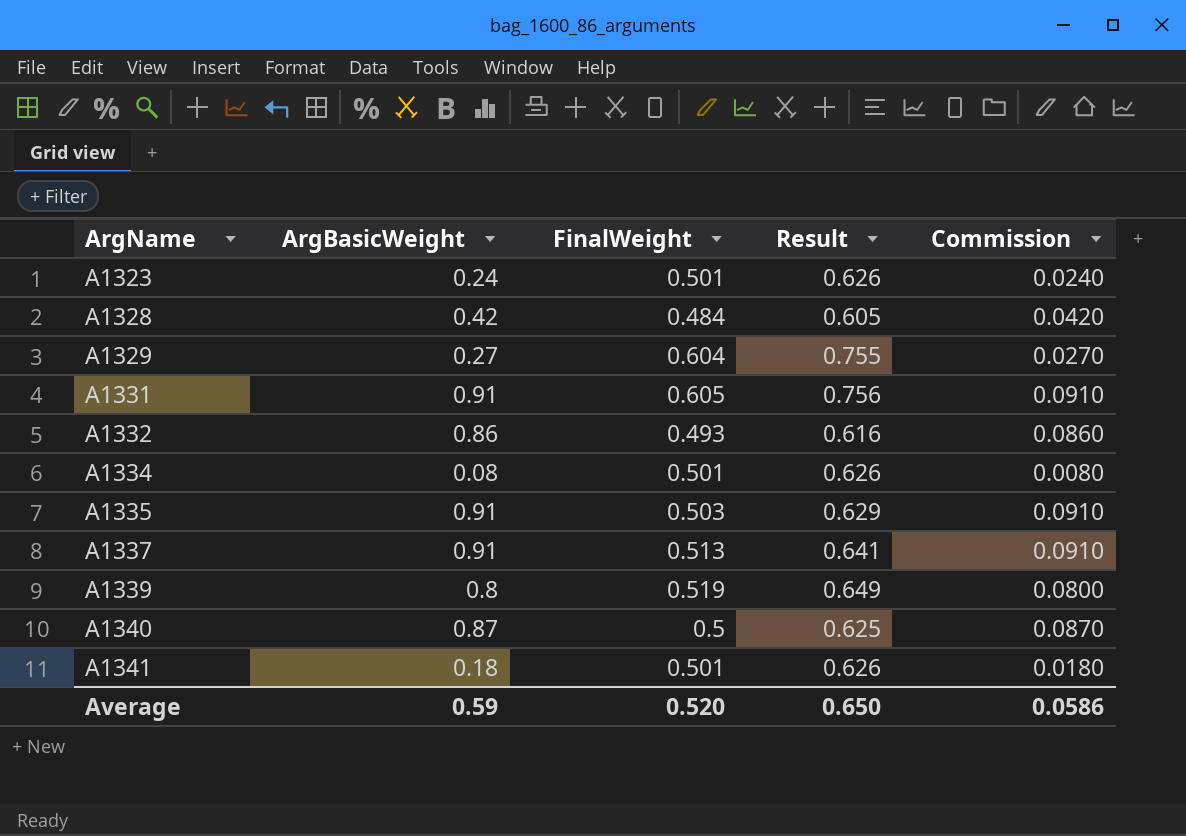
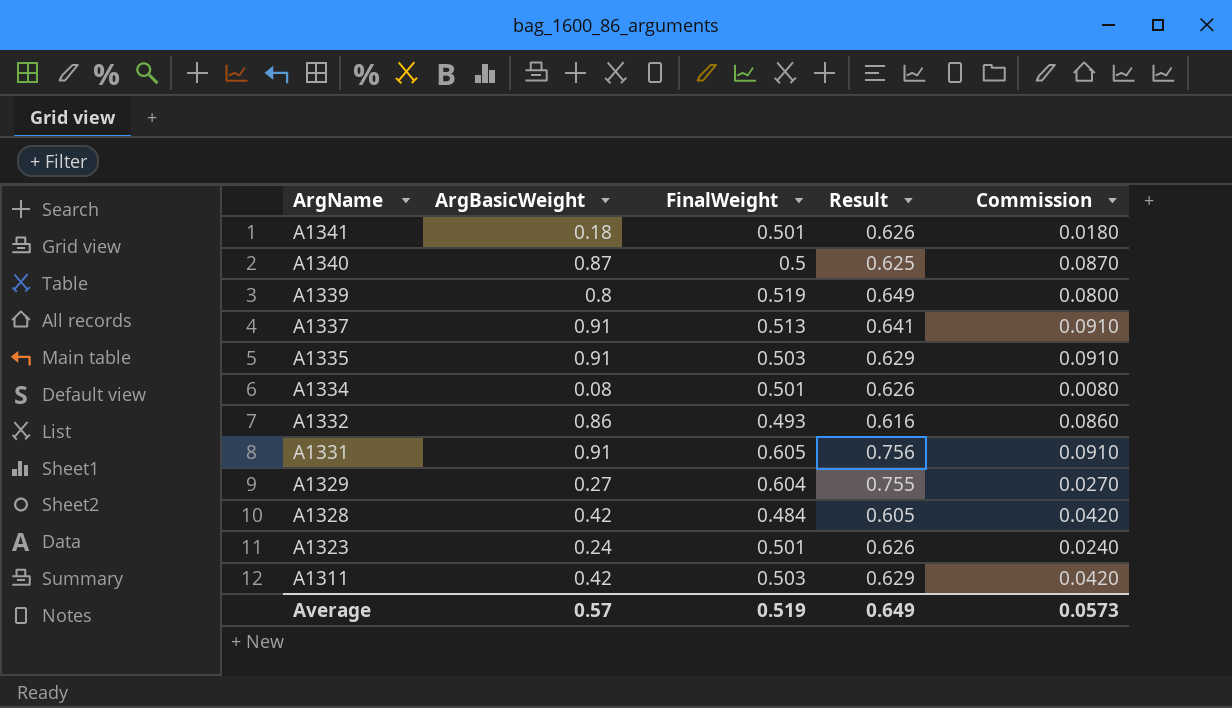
row order: ArgName ascending -> ArgName descending
row A1311: none -> 0.42 | 0.503 | 0.629 | 0.0420
Average | ArgBasicWeight: 0.59 -> 0.57
Average | FinalWeight: 0.520 -> 0.519
Average | Result: 0.650 -> 0.649
Average | Commission: 0.0586 -> 0.0573

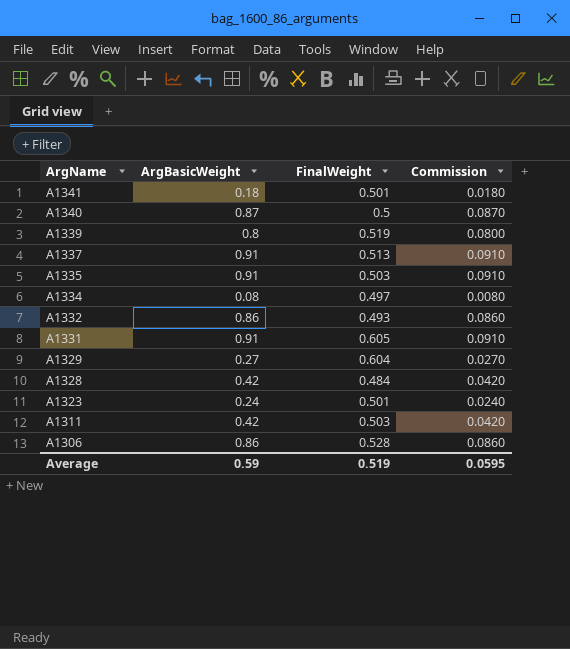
column Result | formula: [FinalWeight] * 1.25 -> none
A1334 | FinalWeight: 0.501 -> 0.497
row A1306: none -> 0.86 | 0.528 | 0.0860
Average | ArgBasicWeight: 0.57 -> 0.59
Average | Commission: 0.0573 -> 0.0595

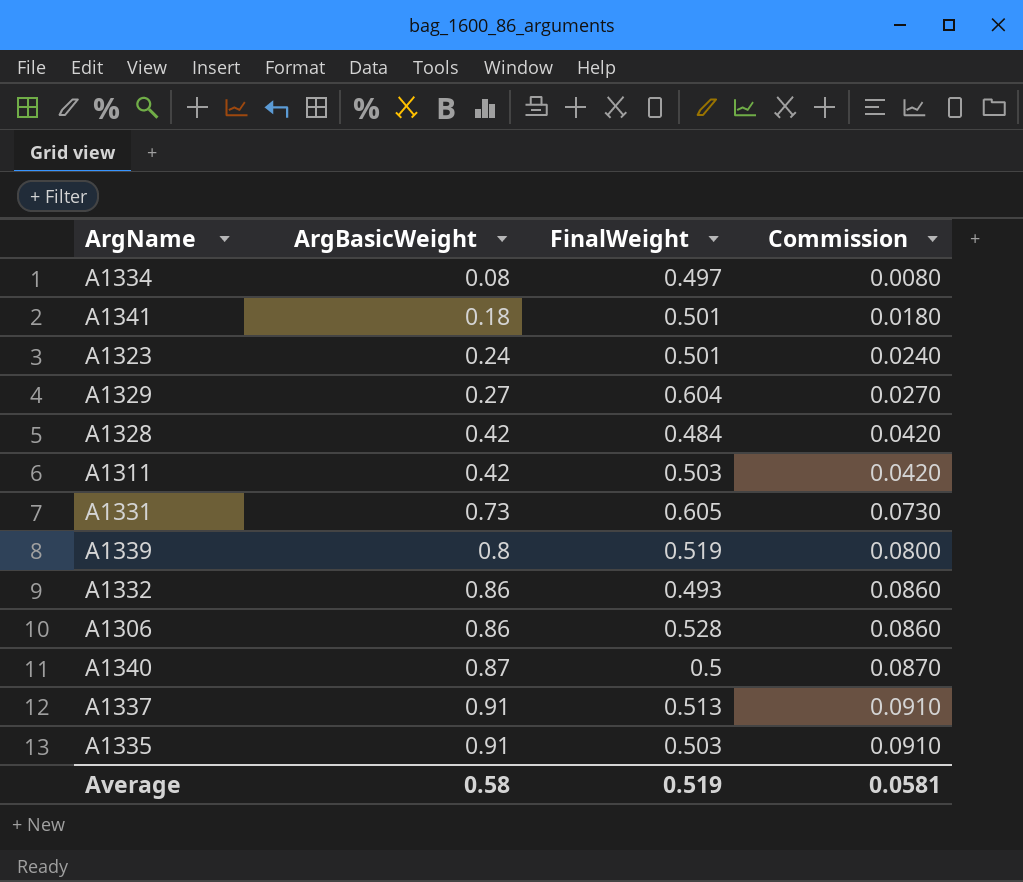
row order: ArgName descending -> ArgBasicWeight ascending
A1331 | ArgBasicWeight: 0.91 -> 0.73
A1331 | Commission: 0.0910 -> 0.0730
Average | ArgBasicWeight: 0.59 -> 0.58
Average | Commission: 0.0595 -> 0.0581

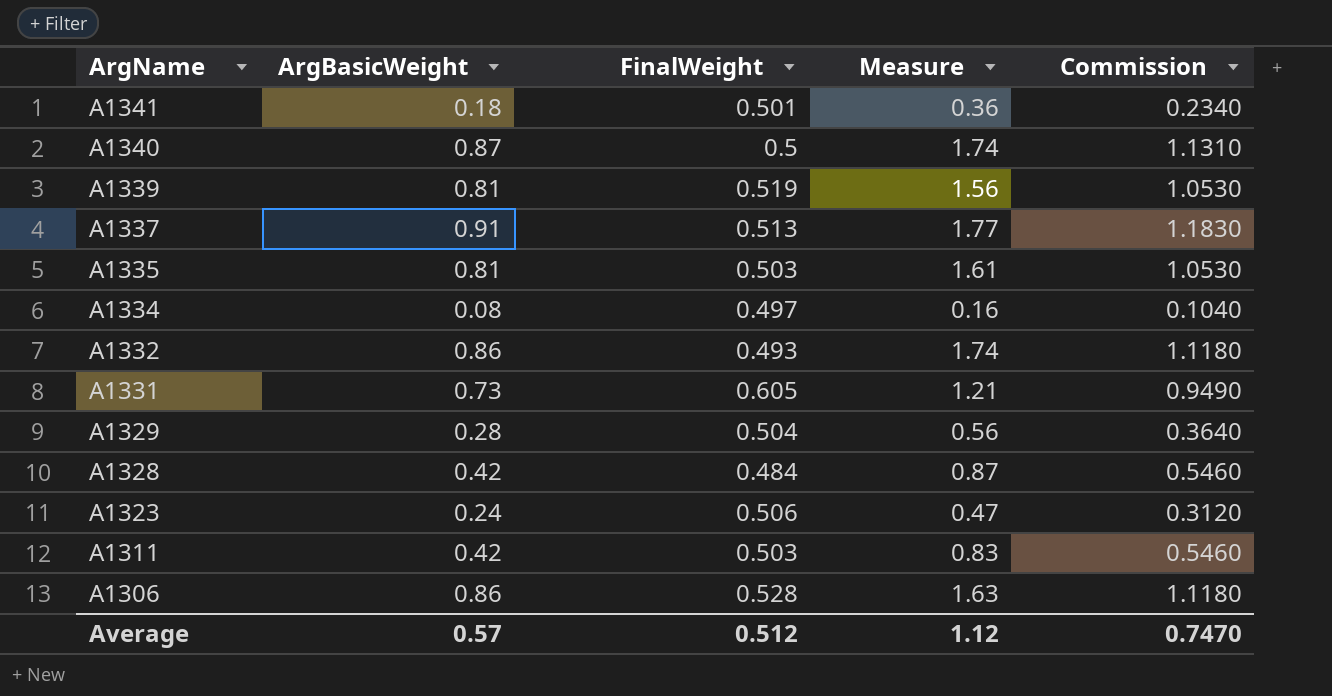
row order: ArgBasicWeight ascending -> ArgName descending
column Measure | formula: none -> [ArgBasicWeight] / [FinalWeight]
column Commission | formula: [ArgBasicWeight] * 0.1 -> [ArgBasicWeight] * 1.3
A1339 | ArgBasicWeight: 0.8 -> 0.81
A1335 | ArgBasicWeight: 0.91 -> 0.81
A1329 | ArgBasicWeight: 0.27 -> 0.28
A1329 | FinalWeight: 0.604 -> 0.504
A1323 | FinalWeight: 0.501 -> 0.506
Average | ArgBasicWeight: 0.58 -> 0.57
Average | FinalWeight: 0.519 -> 0.512
Average | Commission: 0.0581 -> 0.7470

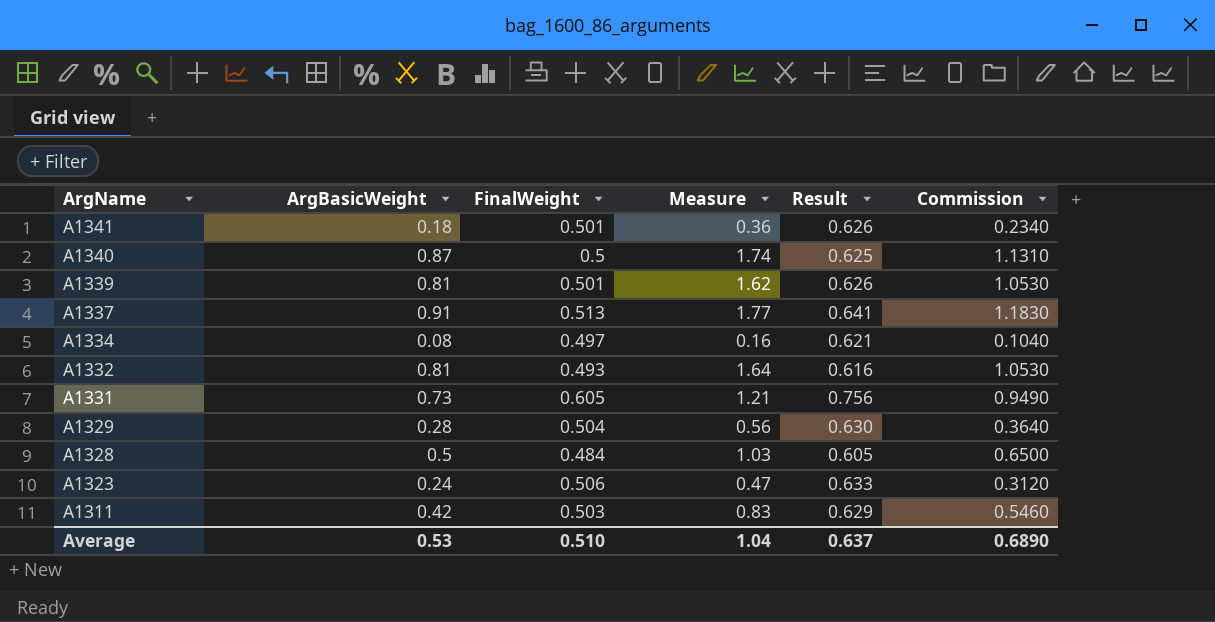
column Result | formula: none -> [FinalWeight] * 1.25
row A1335: 0.81 | 0.503 | 1.61 | 1.0530 -> none
row A1306: 0.86 | 0.528 | 1.63 | 1.1180 -> none
A1339 | FinalWeight: 0.519 -> 0.501
A1339 | Measure: 1.56 -> 1.62
A1332 | ArgBasicWeight: 0.86 -> 0.81
A1332 | Measure: 1.74 -> 1.64
A1332 | Commission: 1.1180 -> 1.0530
A1328 | ArgBasicWeight: 0.42 -> 0.5
A1328 | Measure: 0.87 -> 1.03
A1328 | Commission: 0.5460 -> 0.6500
Average | ArgBasicWeight: 0.57 -> 0.53
Average | FinalWeight: 0.512 -> 0.510
Average | Measure: 1.12 -> 1.04
Average | Commission: 0.7470 -> 0.6890

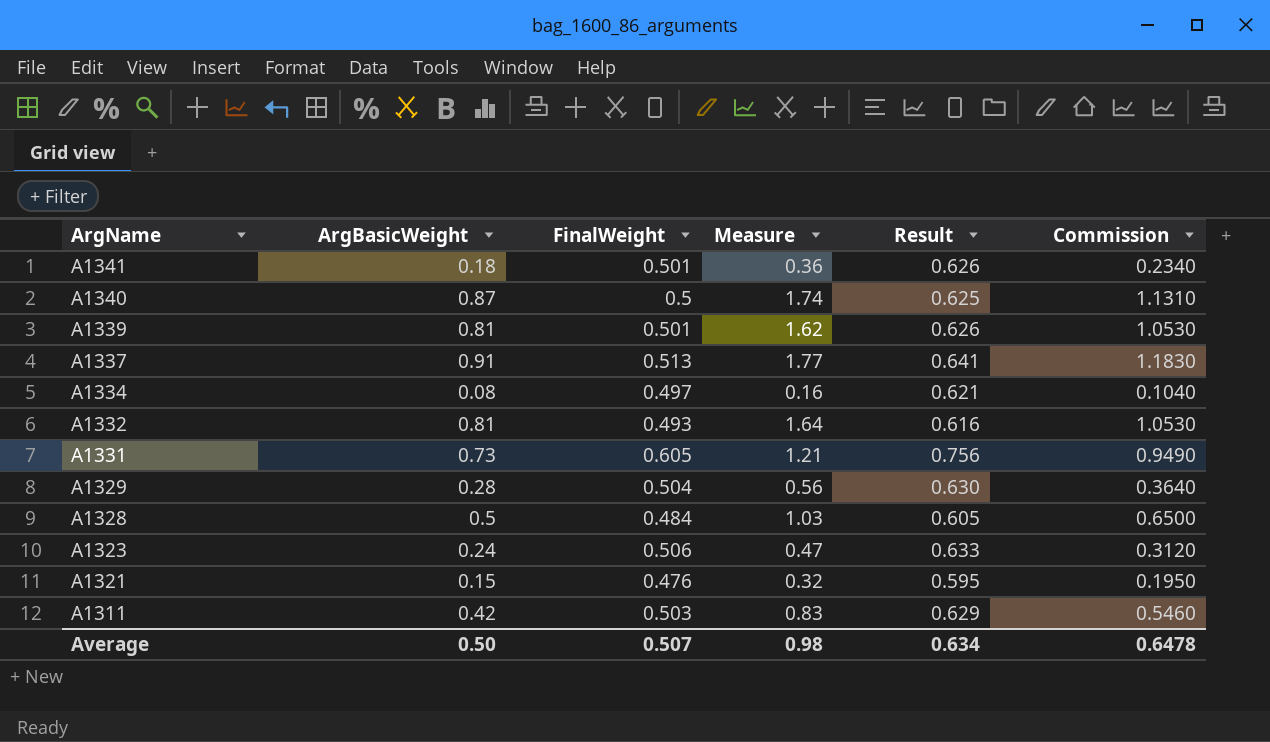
row A1321: none -> 0.15 | 0.476 | 0.32 | 0.595 | 0.1950
Average | ArgBasicWeight: 0.53 -> 0.50
Average | FinalWeight: 0.510 -> 0.507
Average | Measure: 1.04 -> 0.98
Average | Result: 0.637 -> 0.634
Average | Commission: 0.6890 -> 0.6478

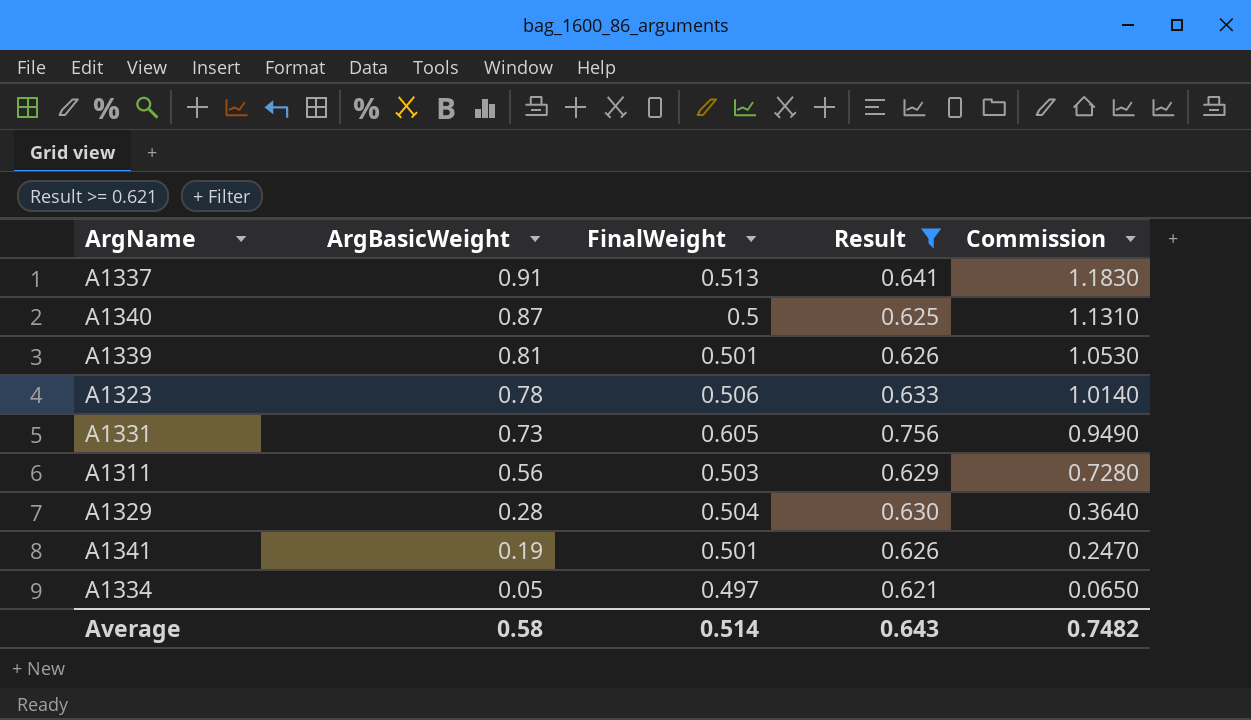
filter: none -> Result >= 0.621
row order: ArgName descending -> ArgBasicWeight descending
column Measure | formula: [ArgBasicWeight] / [FinalWeight] -> none
A1323 | ArgBasicWeight: 0.24 -> 0.78
A1323 | Commission: 0.3120 -> 1.0140
A1311 | ArgBasicWeight: 0.42 -> 0.56
A1311 | Commission: 0.5460 -> 0.7280
A1341 | ArgBasicWeight: 0.18 -> 0.19
A1341 | Commission: 0.2340 -> 0.2470
A1334 | ArgBasicWeight: 0.08 -> 0.05
A1334 | Commission: 0.1040 -> 0.0650
Average | ArgBasicWeight: 0.50 -> 0.58
Average | FinalWeight: 0.507 -> 0.514
Average | Result: 0.634 -> 0.643
Average | Commission: 0.6478 -> 0.7482

